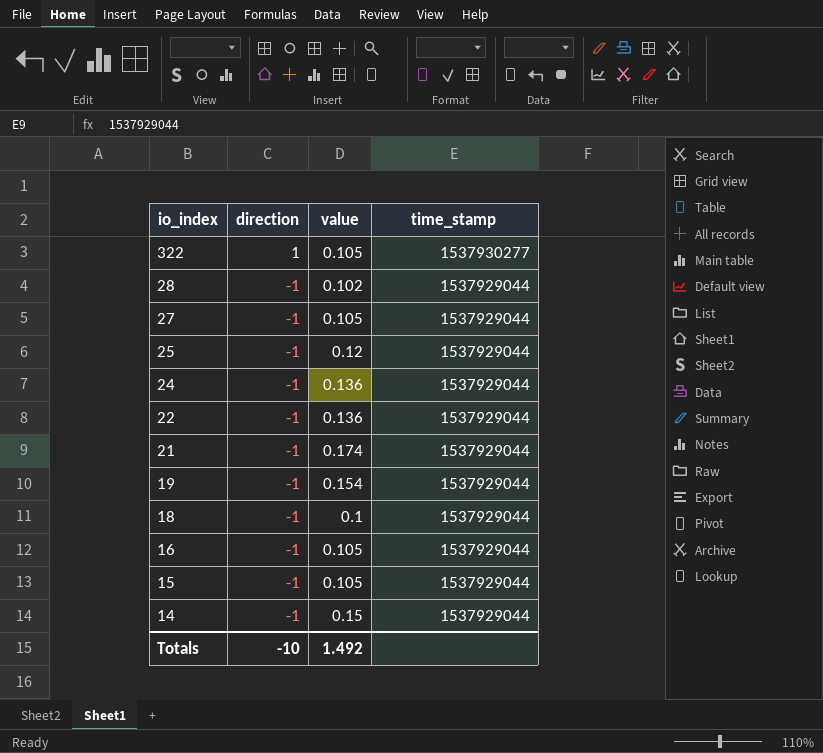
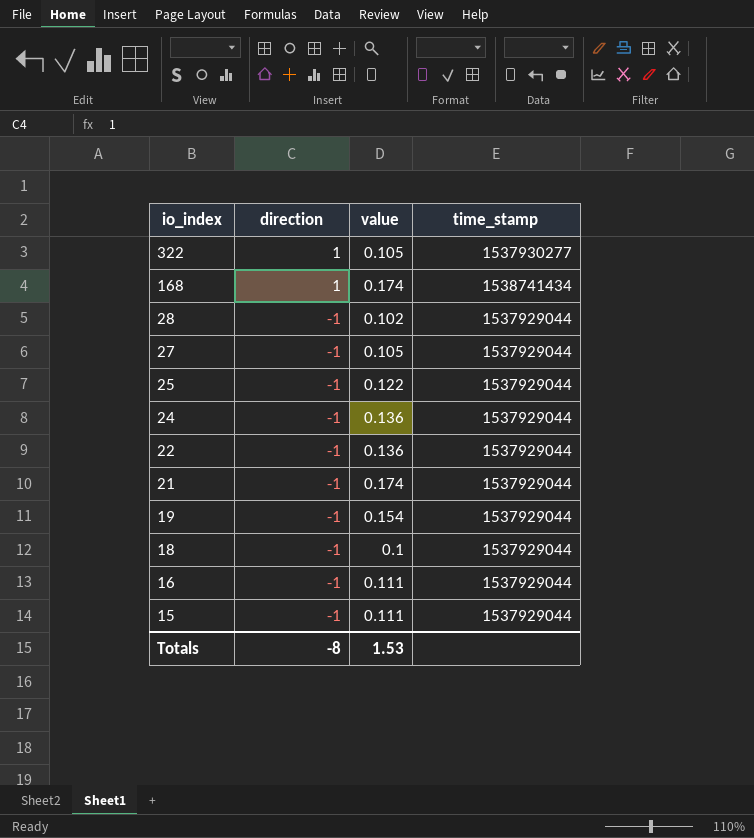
row 14: -1 | 0.15 | 1537929044 -> none
row 168: none -> 1 | 0.174 | 1538741434
25 | value: 0.12 -> 0.122
16 | value: 0.105 -> 0.111
15 | value: 0.105 -> 0.111
Totals | direction: -10 -> -8
Totals | value: 1.492 -> 1.53

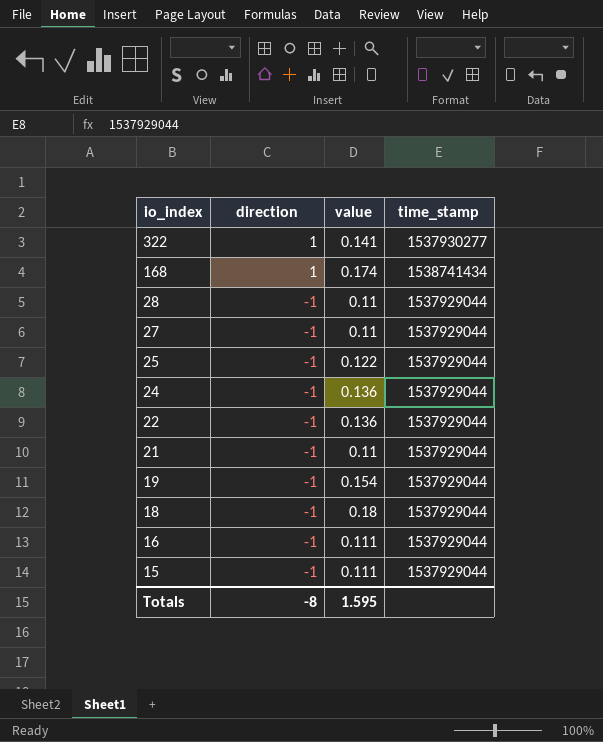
322 | value: 0.105 -> 0.141
28 | value: 0.102 -> 0.11
27 | value: 0.105 -> 0.11
21 | value: 0.174 -> 0.11
18 | value: 0.1 -> 0.18
Totals | value: 1.53 -> 1.595

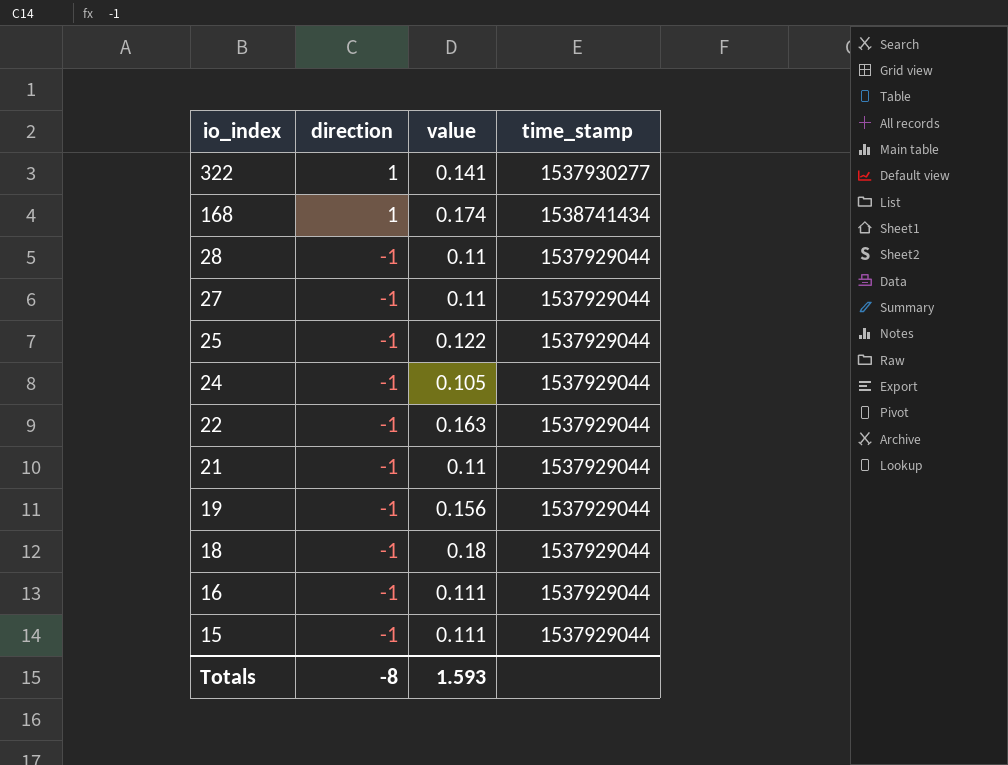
24 | value: 0.136 -> 0.105
22 | value: 0.136 -> 0.163
19 | value: 0.154 -> 0.156
Totals | value: 1.595 -> 1.593

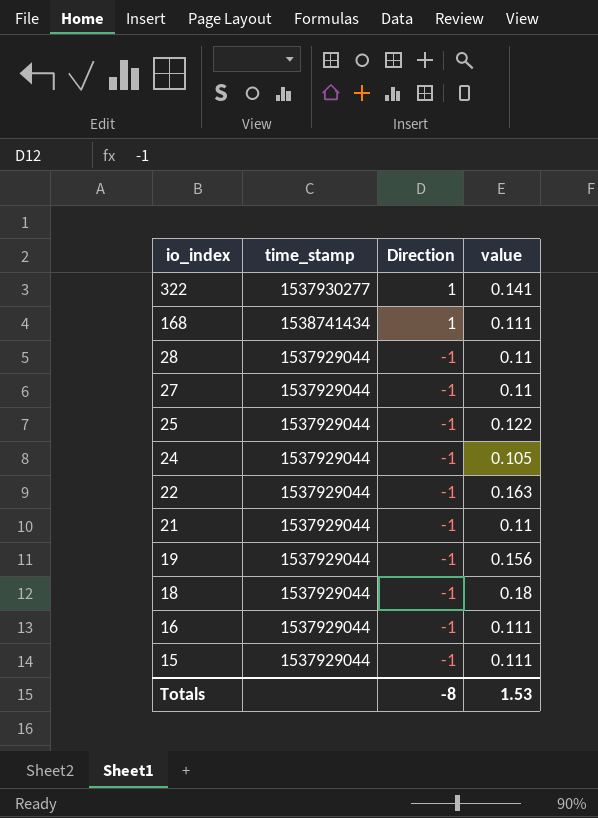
column time_stamp | position: 4 -> 2
column name: direction -> Direction
168 | value: 0.174 -> 0.111
Totals | value: 1.593 -> 1.53

